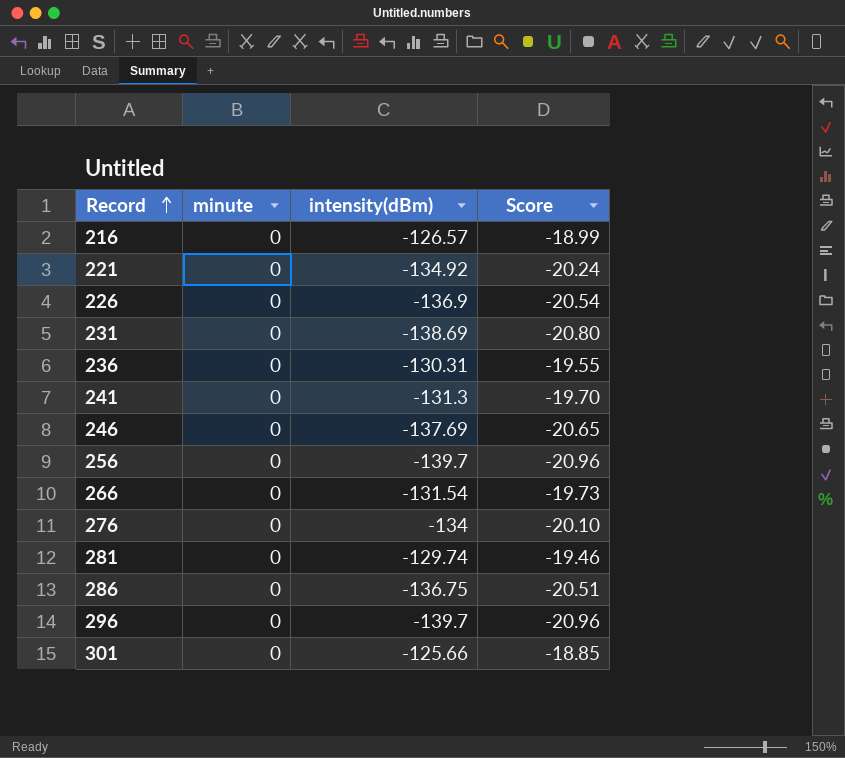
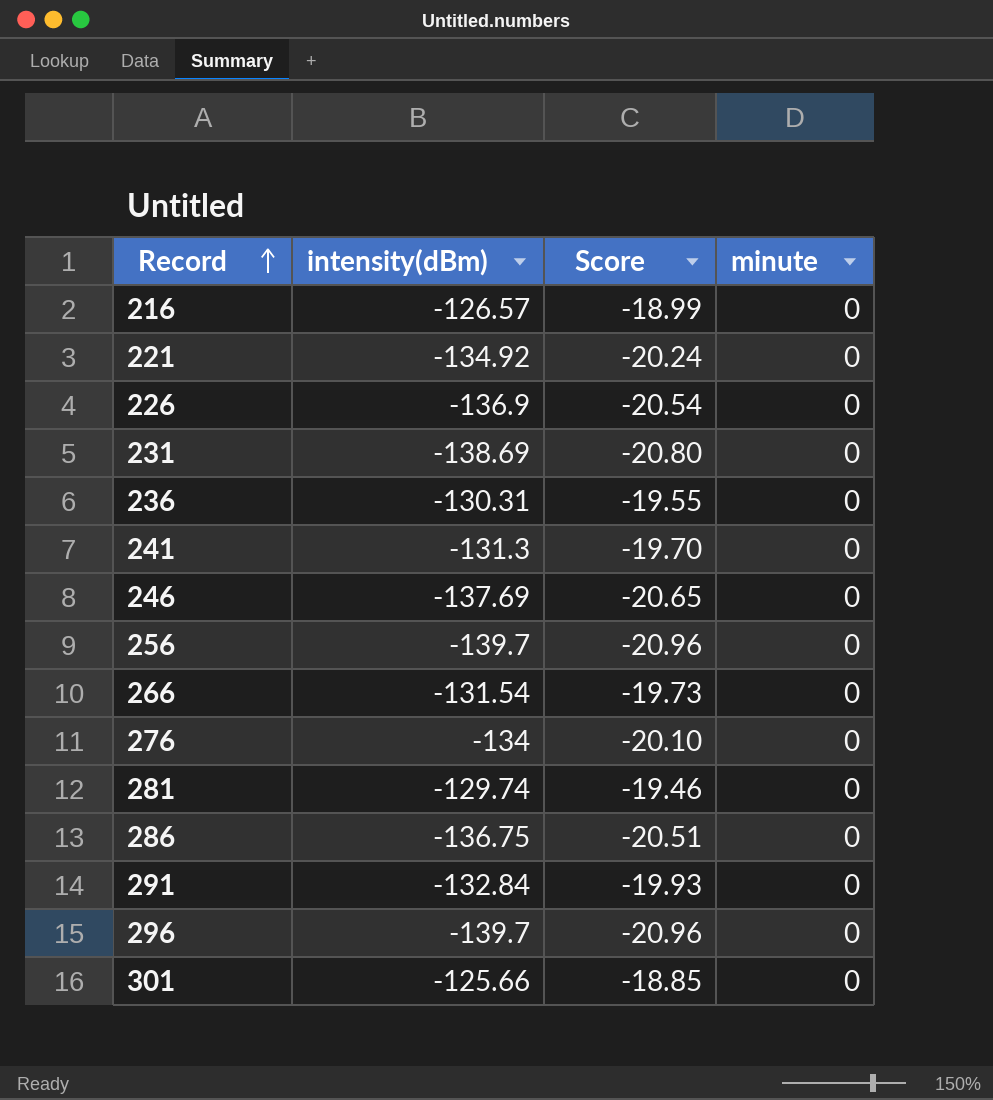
column minute | position: 2 -> 4
row 291: none -> -132.84 | -19.93 | 0

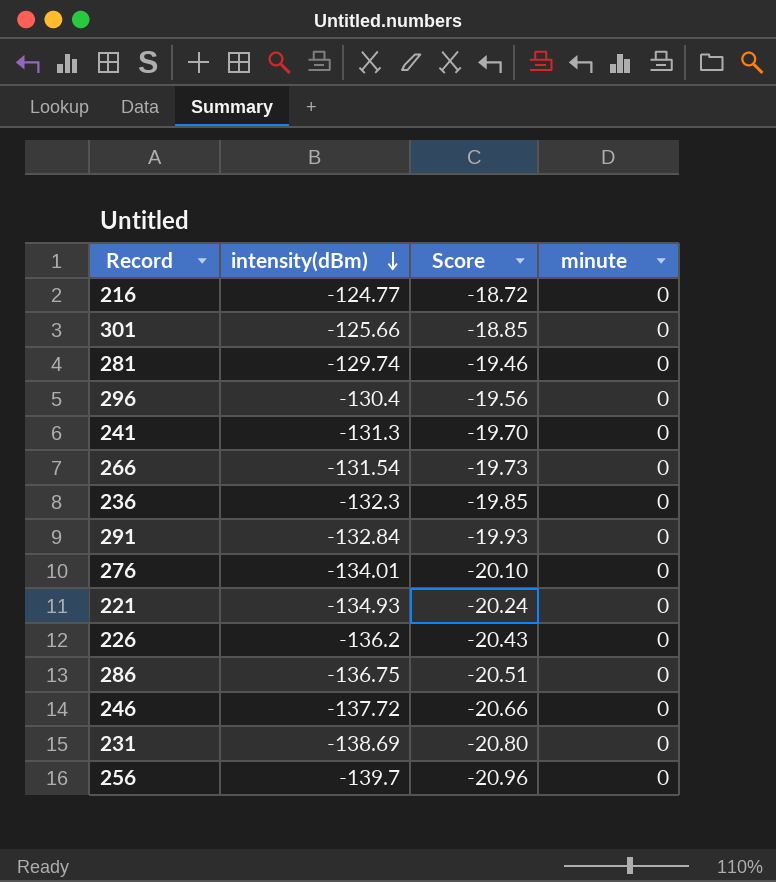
row order: Record ascending -> intensity(dBm) descending
216 | intensity(dBm): -126.57 -> -124.77
216 | Score: -18.99 -> -18.72
296 | intensity(dBm): -139.7 -> -130.4
296 | Score: -20.96 -> -19.56
236 | intensity(dBm): -130.31 -> -132.3
236 | Score: -19.55 -> -19.85
276 | intensity(dBm): -134 -> -134.01
221 | intensity(dBm): -134.92 -> -134.93
226 | intensity(dBm): -136.9 -> -136.2
226 | Score: -20.54 -> -20.43
246 | intensity(dBm): -137.69 -> -137.72
246 | Score: -20.65 -> -20.66

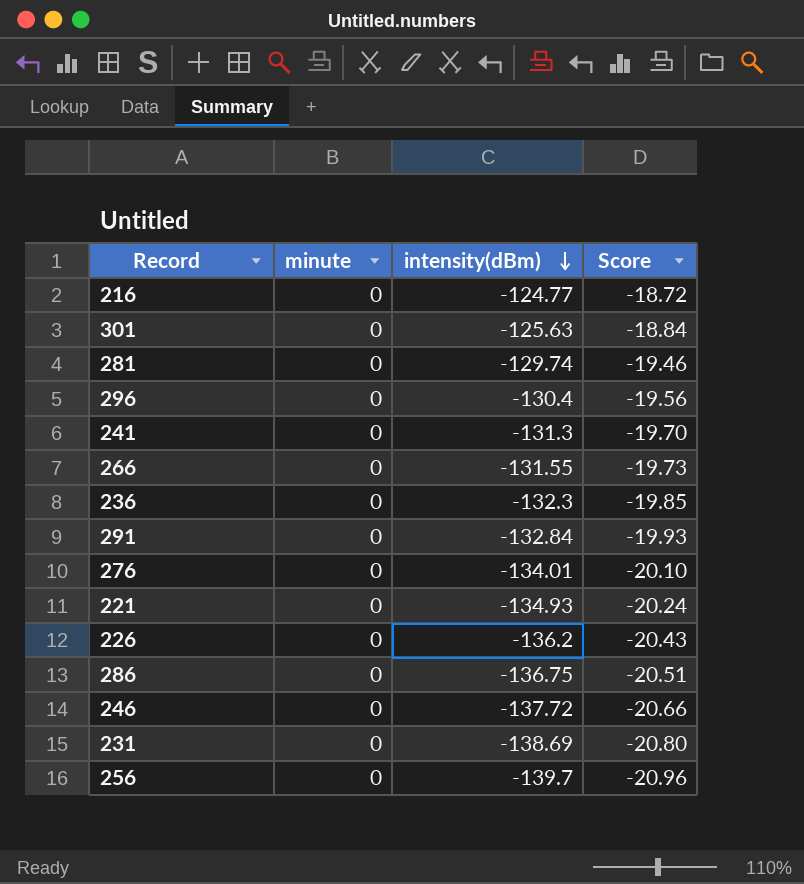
column minute | position: 4 -> 2
301 | intensity(dBm): -125.66 -> -125.63
301 | Score: -18.85 -> -18.84
266 | intensity(dBm): -131.54 -> -131.55

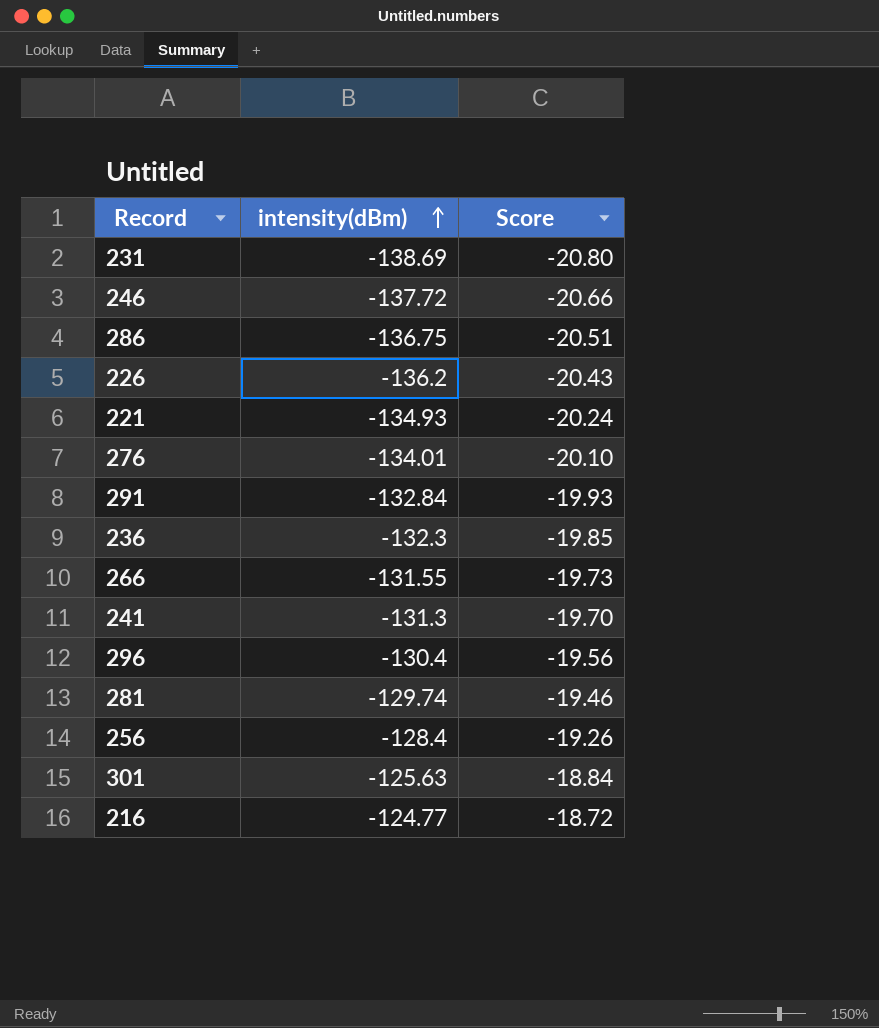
row order: intensity(dBm) descending -> intensity(dBm) ascending
column minute | position: 2 -> none
256 | intensity(dBm): -139.7 -> -128.4
256 | Score: -20.96 -> -19.26

